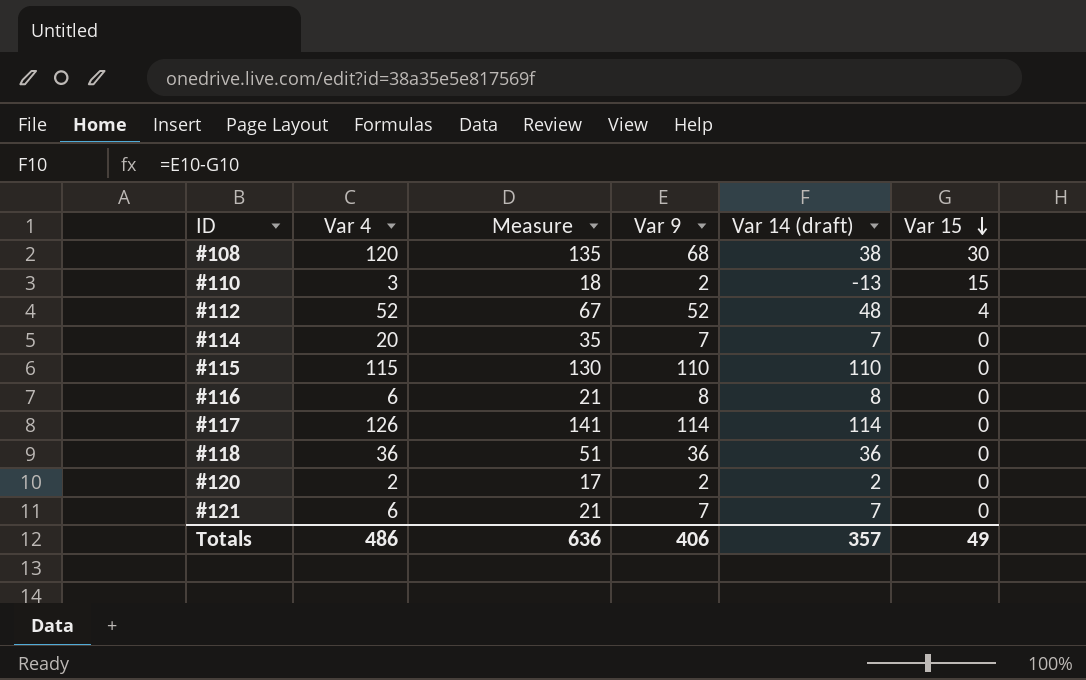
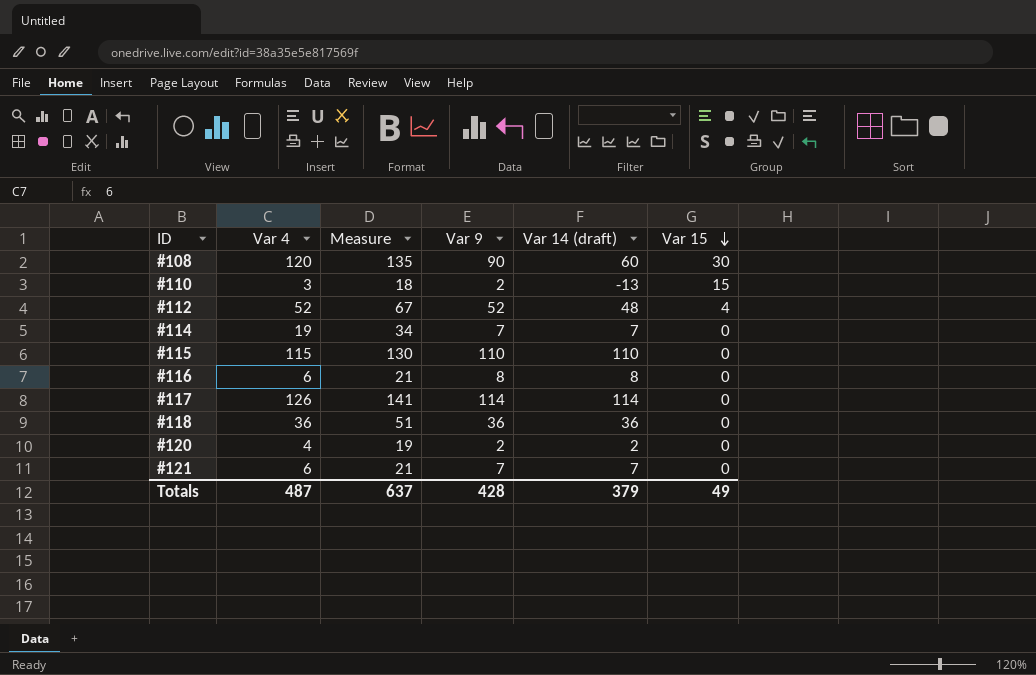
#108 | Var 9: 68 -> 90
#108 | Var 14 (draft): 38 -> 60
#114 | Var 4: 20 -> 19
#114 | Measure: 35 -> 34
#120 | Var 4: 2 -> 4
#120 | Measure: 17 -> 19
Totals | Var 4: 486 -> 487
Totals | Measure: 636 -> 637
Totals | Var 9: 406 -> 428
Totals | Var 14 (draft): 357 -> 379

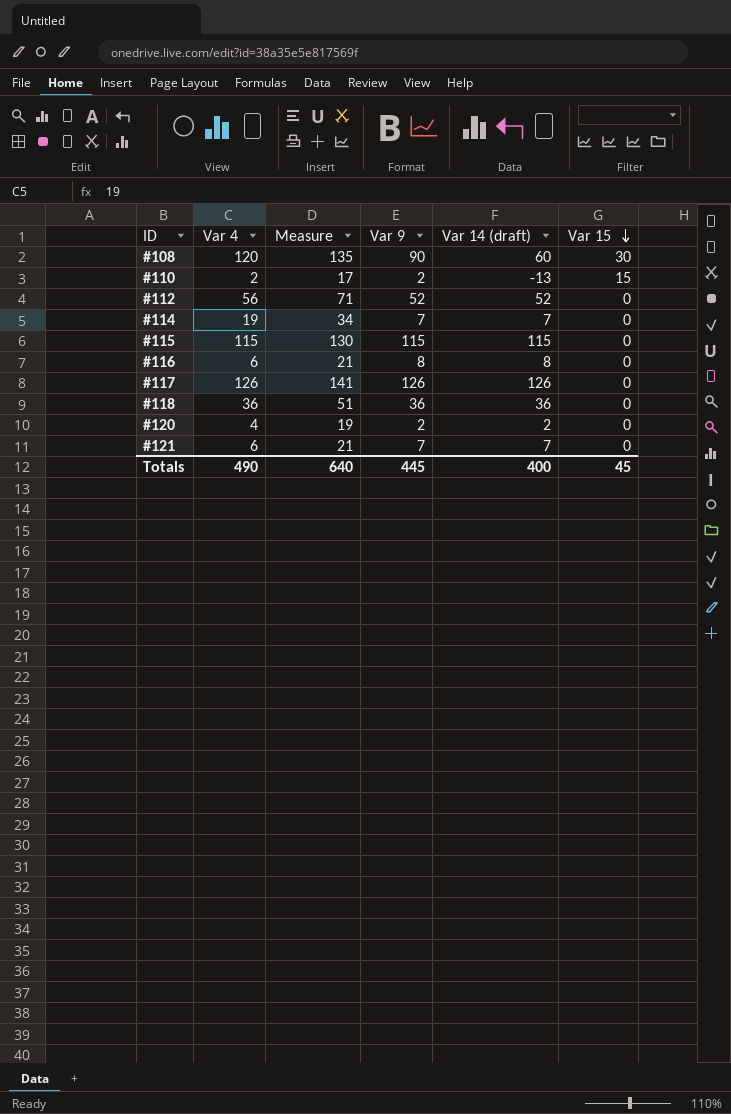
#110 | Var 4: 3 -> 2
#110 | Measure: 18 -> 17
#112 | Var 4: 52 -> 56
#112 | Measure: 67 -> 71
#112 | Var 14 (draft): 48 -> 52
#112 | Var 15: 4 -> 0
#115 | Var 9: 110 -> 115
#115 | Var 14 (draft): 110 -> 115
#117 | Var 9: 114 -> 126
#117 | Var 14 (draft): 114 -> 126
Totals | Var 4: 487 -> 490
Totals | Measure: 637 -> 640
Totals | Var 9: 428 -> 445
Totals | Var 14 (draft): 379 -> 400
Totals | Var 15: 49 -> 45

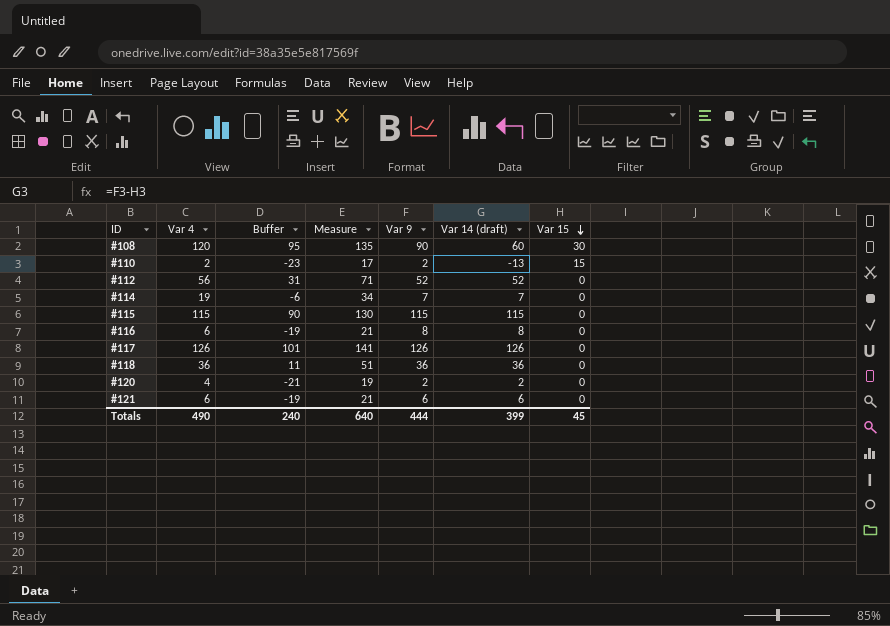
column Buffer | formula: none -> [Var 4] - 25
#121 | Var 9: 7 -> 6
#121 | Var 14 (draft): 7 -> 6
Totals | Var 9: 445 -> 444
Totals | Var 14 (draft): 400 -> 399

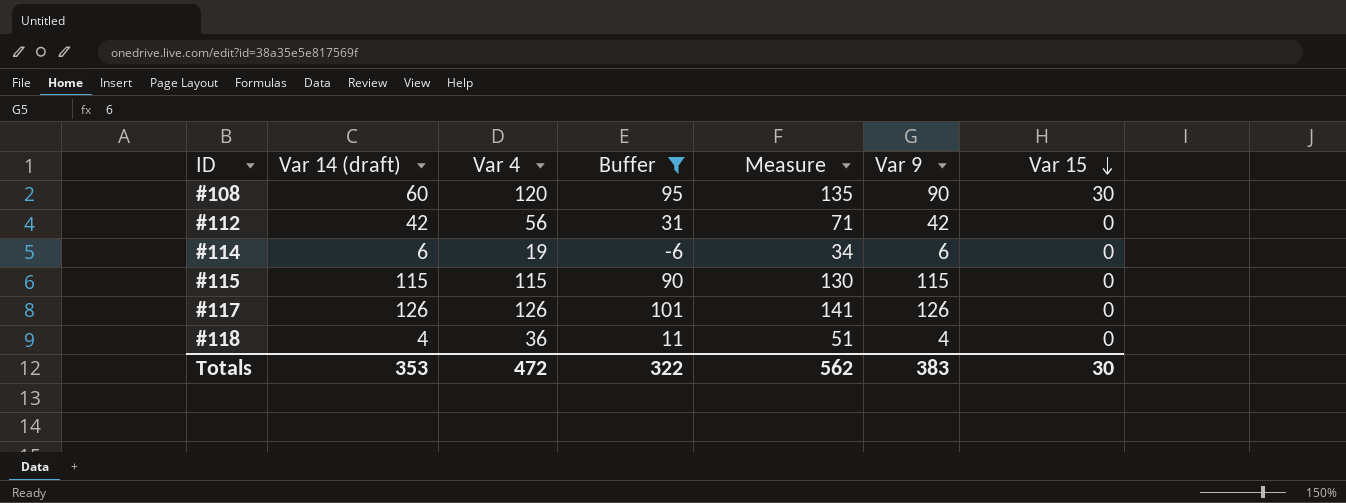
filter: none -> Buffer >= -6
column Var 14 (draft) | position: 6 -> 2
#112 | Var 14 (draft): 52 -> 42
#112 | Var 9: 52 -> 42
#114 | Var 14 (draft): 7 -> 6
#114 | Var 9: 7 -> 6
#118 | Var 14 (draft): 36 -> 4
#118 | Var 9: 36 -> 4
Totals | Var 14 (draft): 399 -> 353
Totals | Var 4: 490 -> 472
Totals | Buffer: 240 -> 322
Totals | Measure: 640 -> 562
Totals | Var 9: 444 -> 383
Totals | Var 15: 45 -> 30

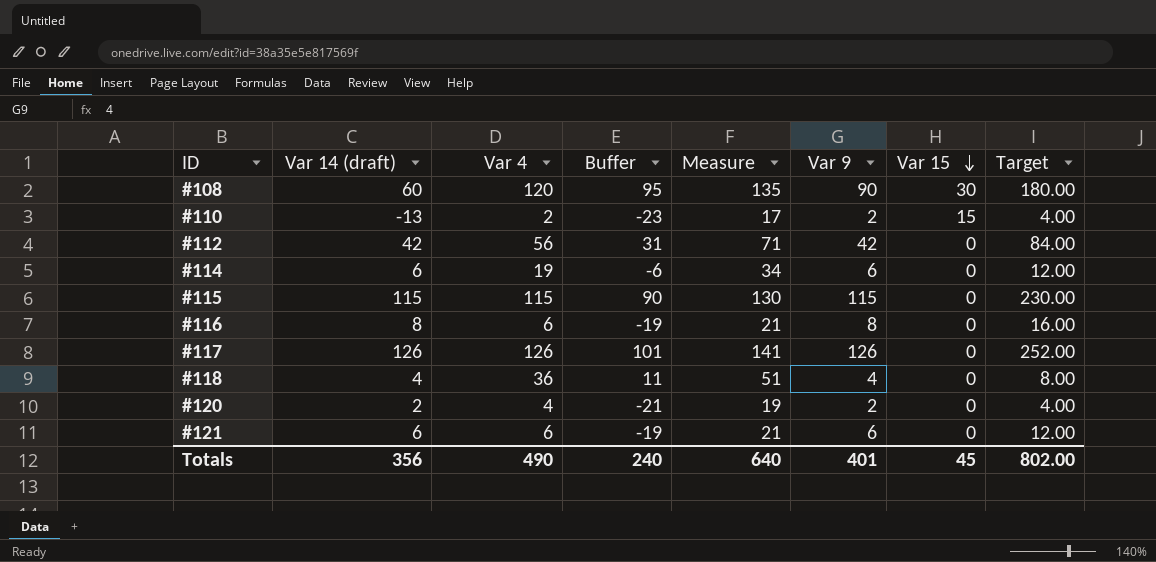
filter: Buffer >= -6 -> none
column Target | formula: none -> [Var 9] * 2
Totals | Var 14 (draft): 353 -> 356
Totals | Var 4: 472 -> 490
Totals | Buffer: 322 -> 240
Totals | Measure: 562 -> 640
Totals | Var 9: 383 -> 401
Totals | Var 15: 30 -> 45

